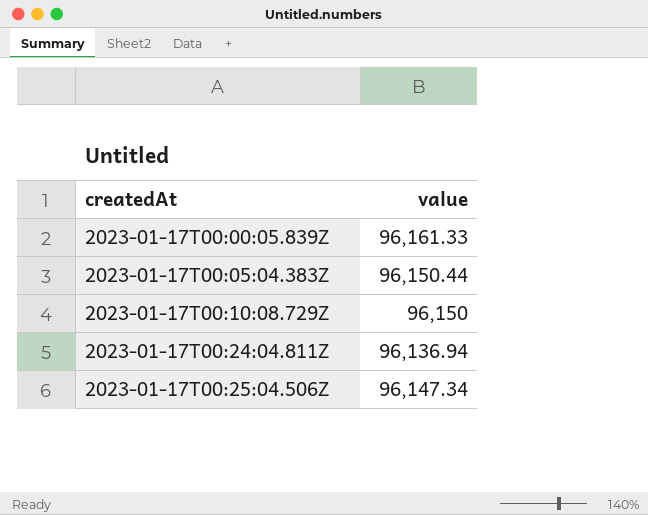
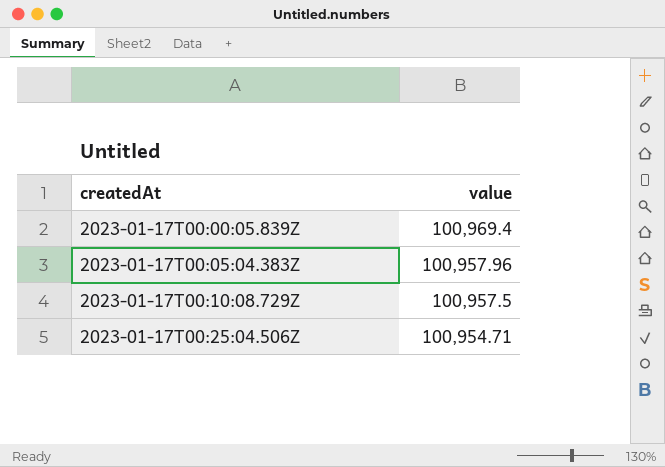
row 2023-01-17T00:24:04.811Z: 96,136.94 -> none
2023-01-17T00:00:05.839Z | value: 96,161.33 -> 100,969.4
2023-01-17T00:05:04.383Z | value: 96,150.44 -> 100,957.96
2023-01-17T00:10:08.729Z | value: 96,150 -> 100,957.5
2023-01-17T00:25:04.506Z | value: 96,147.34 -> 100,954.71

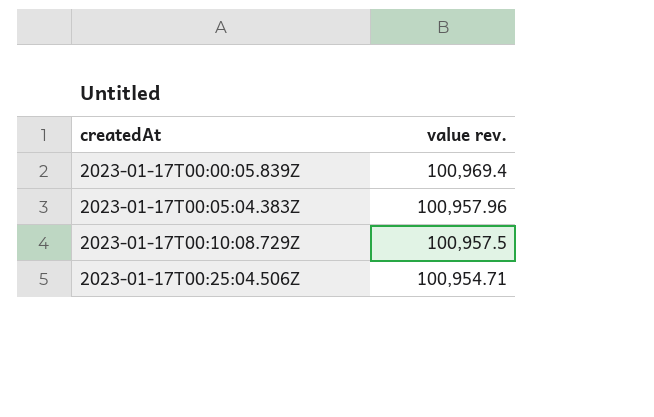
column name: value -> value rev.

